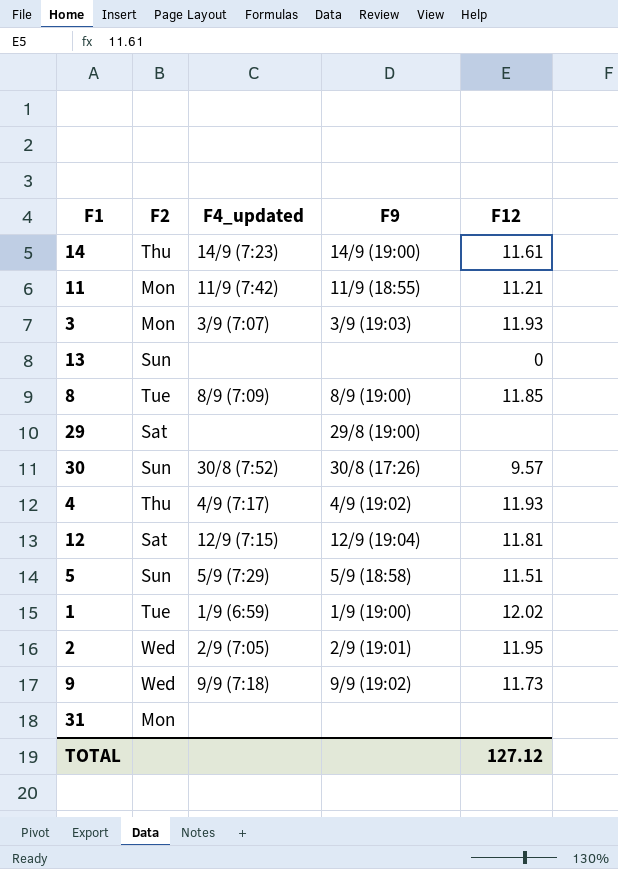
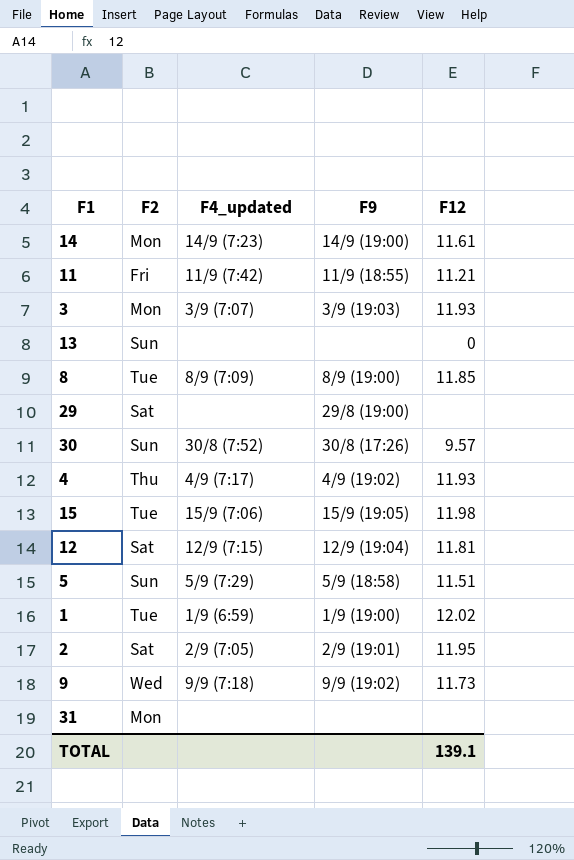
14 | F2: Thu -> Mon
11 | F2: Mon -> Fri
row 15: none -> Tue | 15/9 (7:06) | 15/9 (19:05) | 11.98
2 | F2: Wed -> Sat
TOTAL | F12: 127.12 -> 139.1

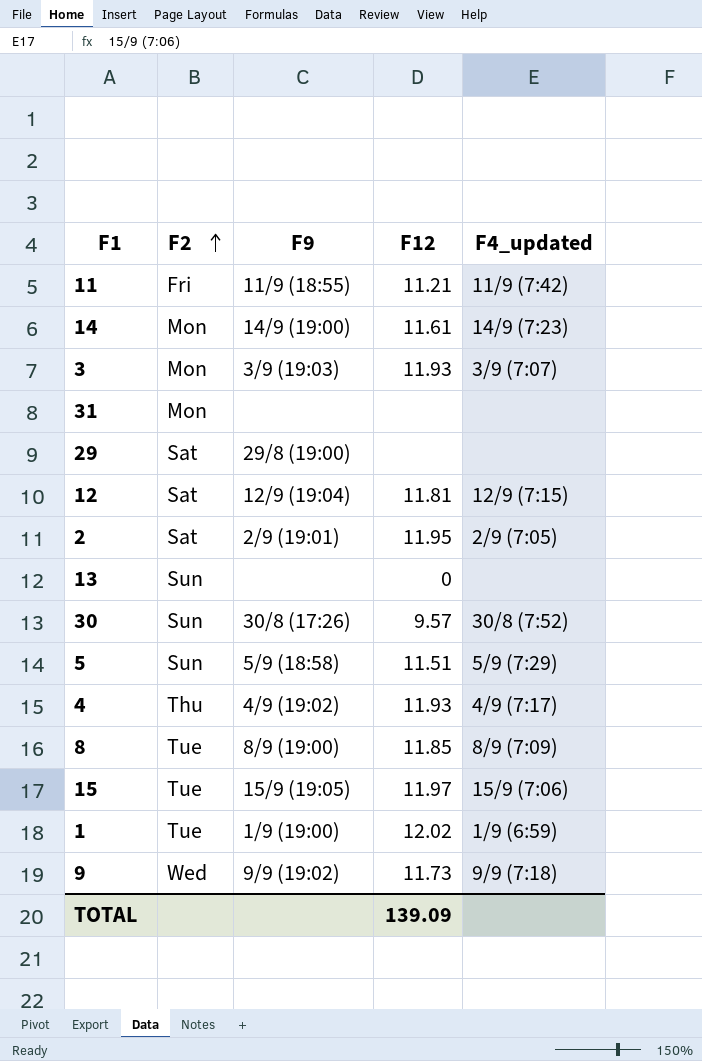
row order: none -> F2 ascending
column F4_updated | position: 3 -> 5
15 | F12: 11.98 -> 11.97
TOTAL | F12: 139.1 -> 139.09

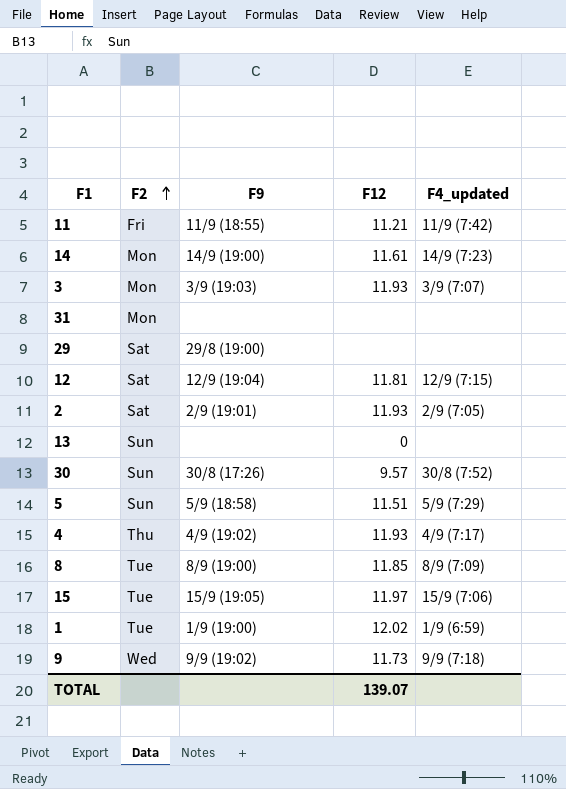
2 | F12: 11.95 -> 11.93
TOTAL | F12: 139.09 -> 139.07

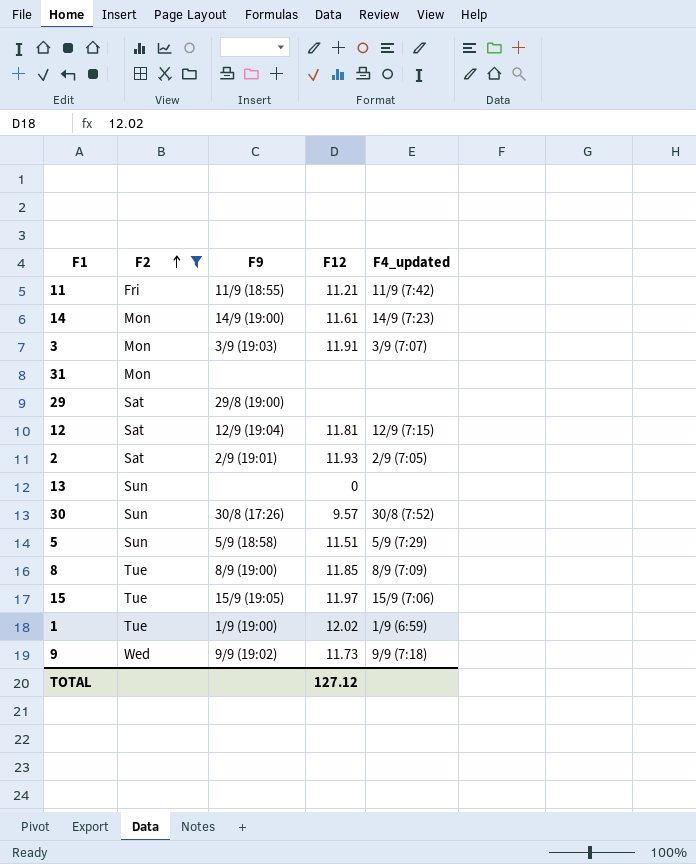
filter: none -> F2 != Thu
3 | F12: 11.93 -> 11.91
TOTAL | F12: 139.07 -> 127.12

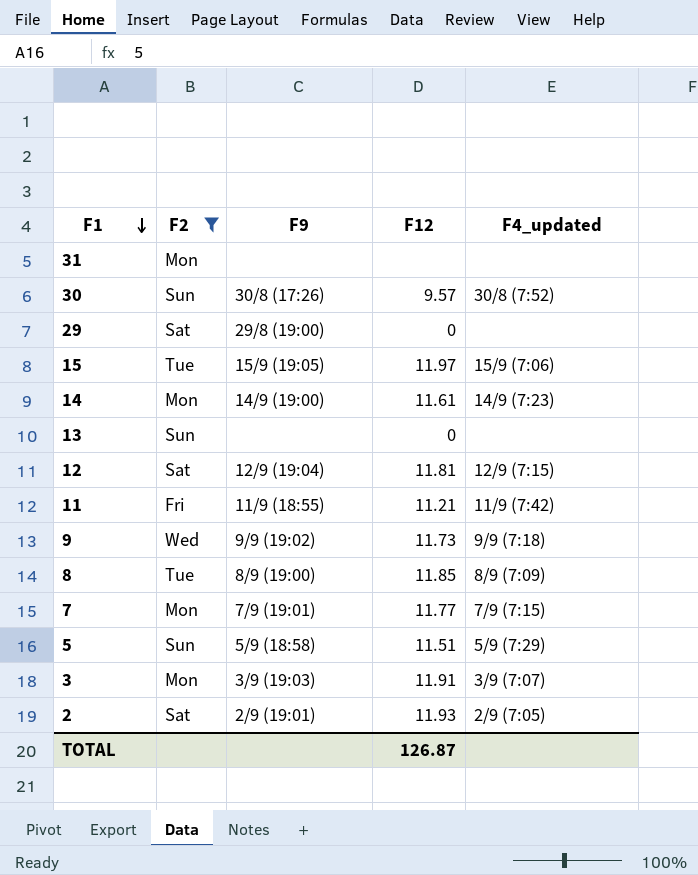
row order: F2 ascending -> F1 descending
row 1: Tue | 1/9 (19:00) | 12.02 | 1/9 (6:59) -> none
29 | F12: none -> 0
row 7: none -> Mon | 7/9 (19:01) | 11.77 | 7/9 (7:15)
TOTAL | F12: 127.12 -> 126.87

